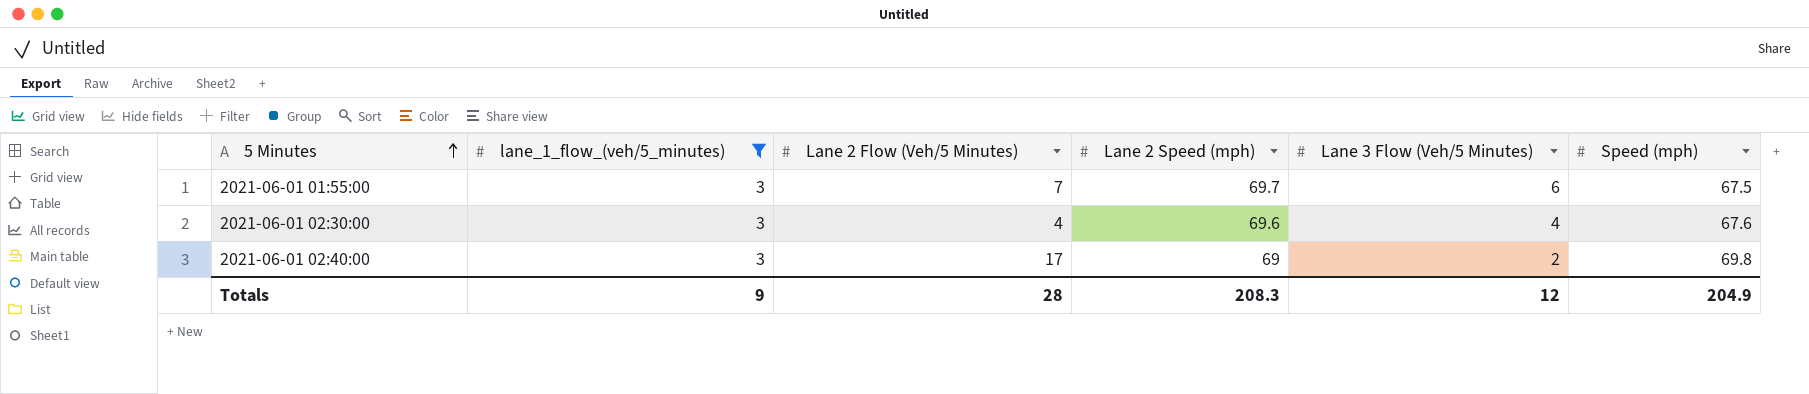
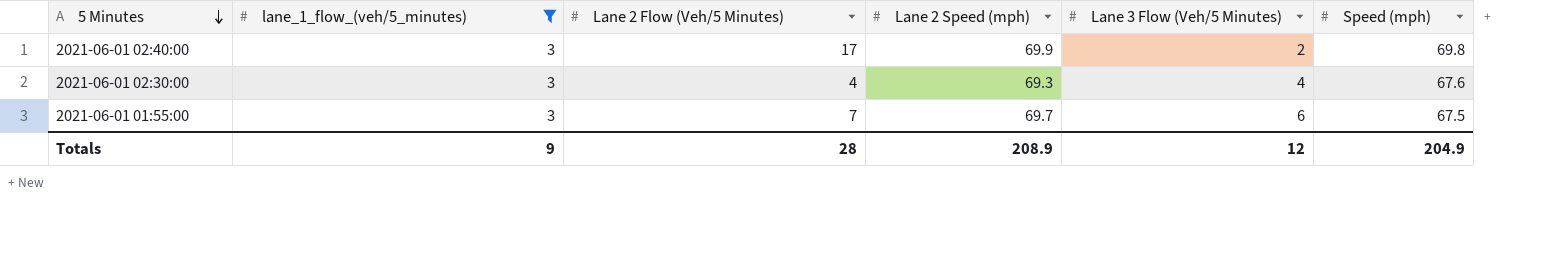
row order: 5 Minutes ascending -> 5 Minutes descending
2021-06-01 02:40:00 | Lane 2 Speed (mph): 69 -> 69.9
2021-06-01 02:30:00 | Lane 2 Speed (mph): 69.6 -> 69.3
Totals | Lane 2 Speed (mph): 208.3 -> 208.9

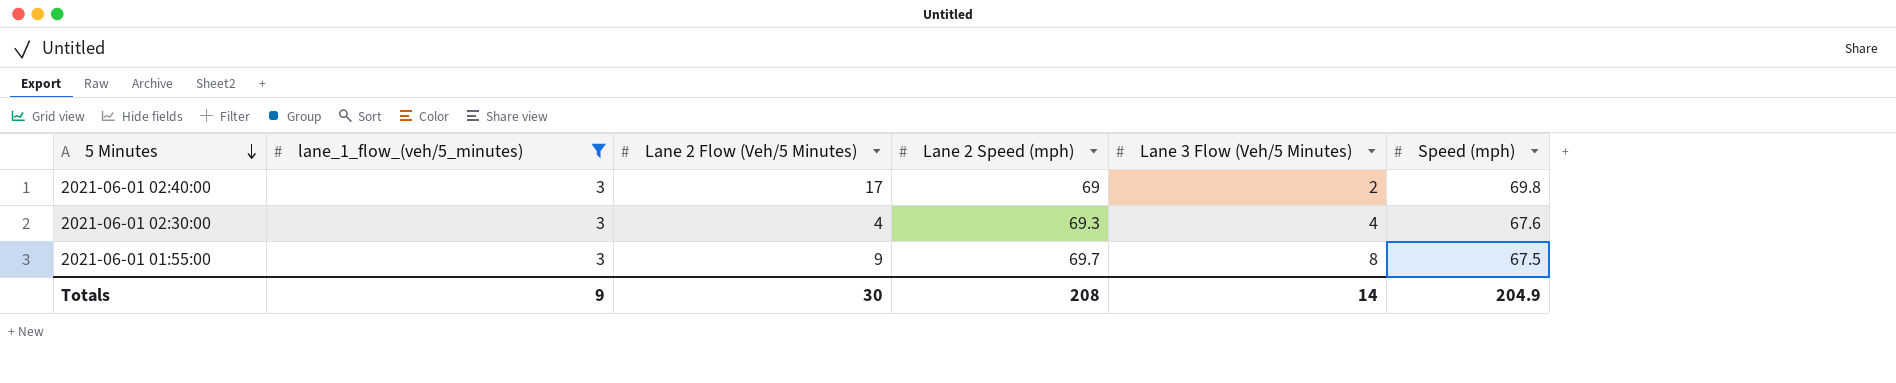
2021-06-01 02:40:00 | Lane 2 Speed (mph): 69.9 -> 69
2021-06-01 01:55:00 | Lane 2 Flow (Veh/5 Minutes): 7 -> 9
2021-06-01 01:55:00 | Lane 3 Flow (Veh/5 Minutes): 6 -> 8
Totals | Lane 2 Flow (Veh/5 Minutes): 28 -> 30
Totals | Lane 2 Speed (mph): 208.9 -> 208
Totals | Lane 3 Flow (Veh/5 Minutes): 12 -> 14

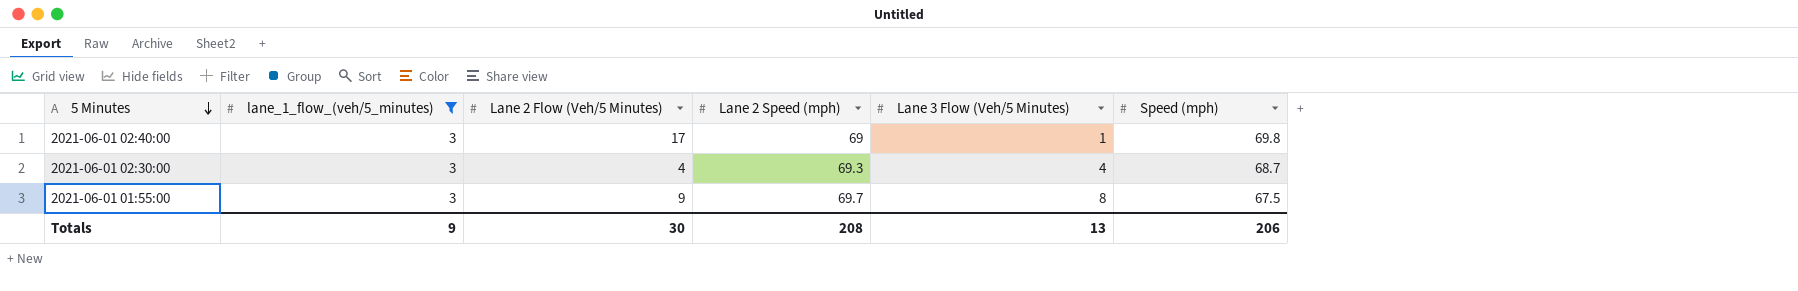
2021-06-01 02:40:00 | Lane 3 Flow (Veh/5 Minutes): 2 -> 1
2021-06-01 02:30:00 | Speed (mph): 67.6 -> 68.7
Totals | Lane 3 Flow (Veh/5 Minutes): 14 -> 13
Totals | Speed (mph): 204.9 -> 206

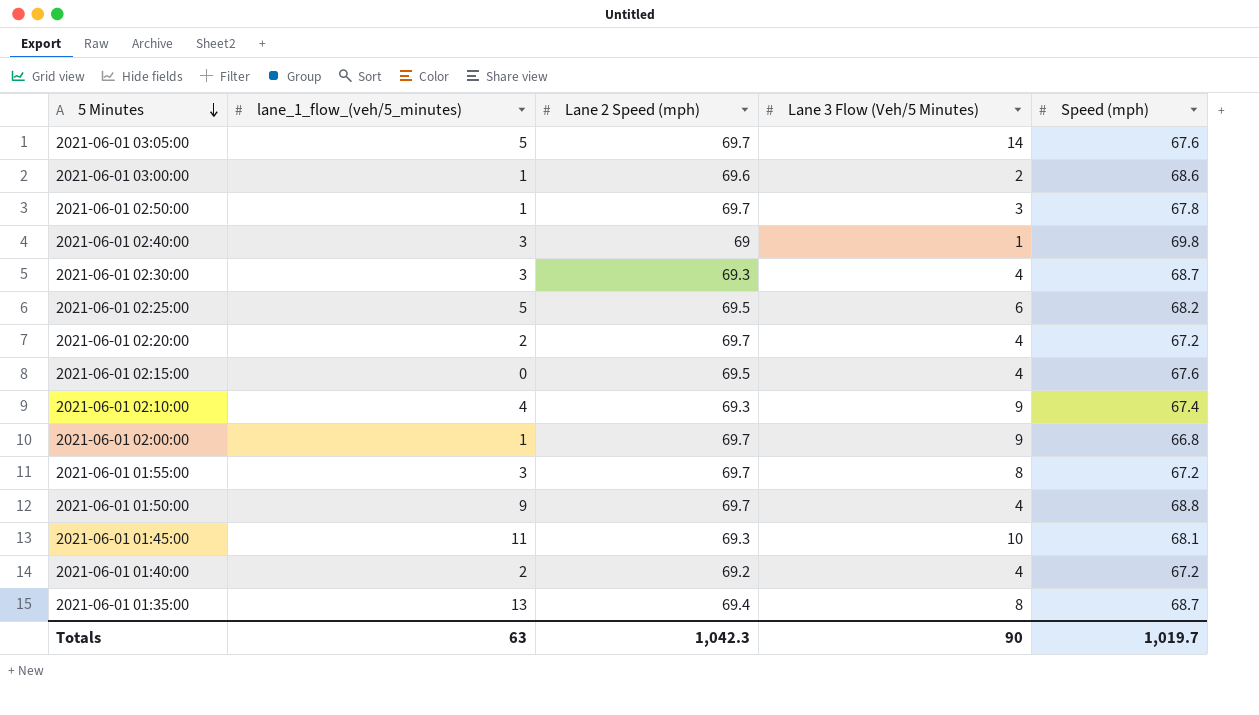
filter: lane_1_flow_(veh/5_minutes) = 3 -> none
column Lane 2 Flow (Veh/5 Minutes) | position: 3 -> none
2021-06-01 01:55:00 | Speed (mph): 67.5 -> 67.2
Totals | lane_1_flow_(veh/5_minutes): 9 -> 63
Totals | Lane 2 Speed (mph): 208 -> 1,042.3
Totals | Lane 3 Flow (Veh/5 Minutes): 13 -> 90
Totals | Speed (mph): 206 -> 1,019.7

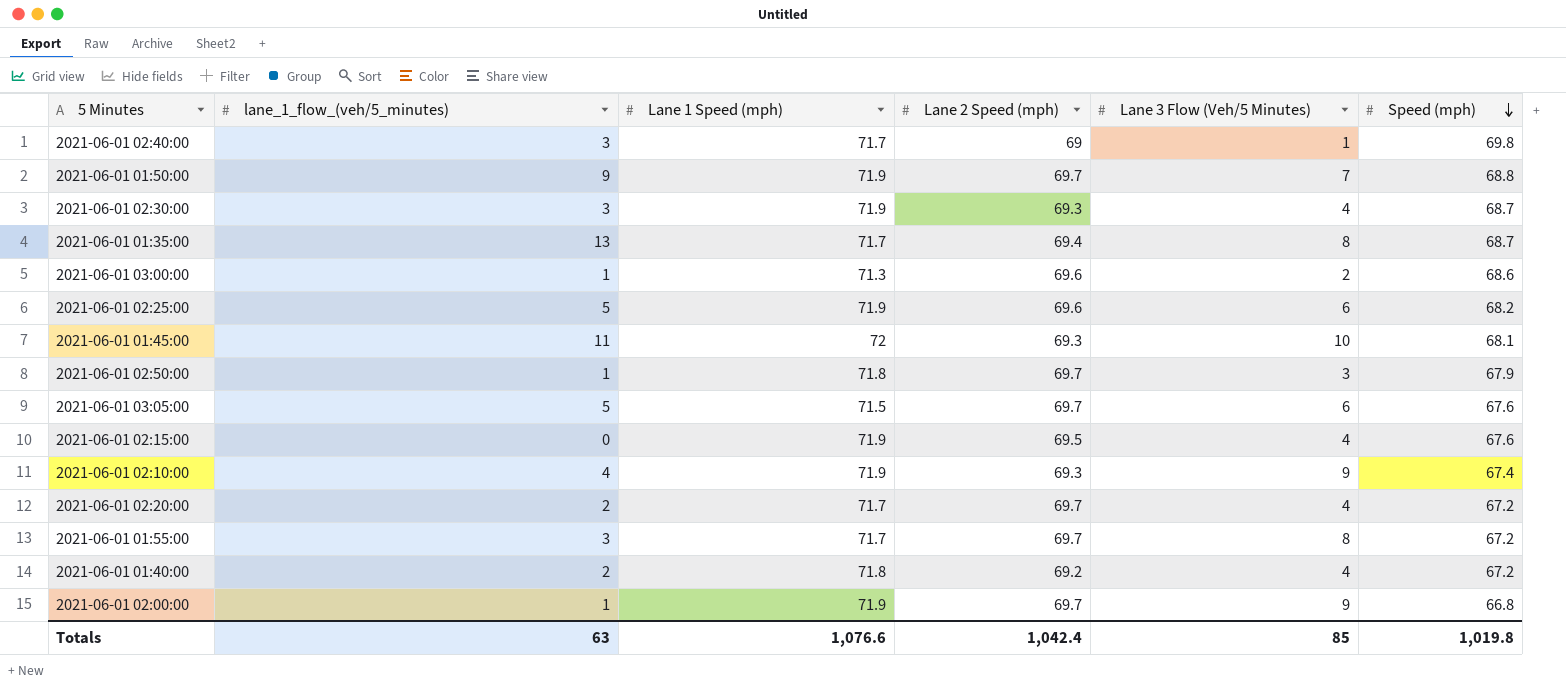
row order: 5 Minutes descending -> Speed (mph) descending
column Lane 1 Speed (mph) | position: none -> 3
2021-06-01 01:50:00 | Lane 3 Flow (Veh/5 Minutes): 4 -> 7
2021-06-01 02:25:00 | Lane 2 Speed (mph): 69.5 -> 69.6
2021-06-01 02:50:00 | Speed (mph): 67.8 -> 67.9
2021-06-01 03:05:00 | Lane 3 Flow (Veh/5 Minutes): 14 -> 6
Totals | Lane 2 Speed (mph): 1,042.3 -> 1,042.4
Totals | Lane 3 Flow (Veh/5 Minutes): 90 -> 85
Totals | Speed (mph): 1,019.7 -> 1,019.8

